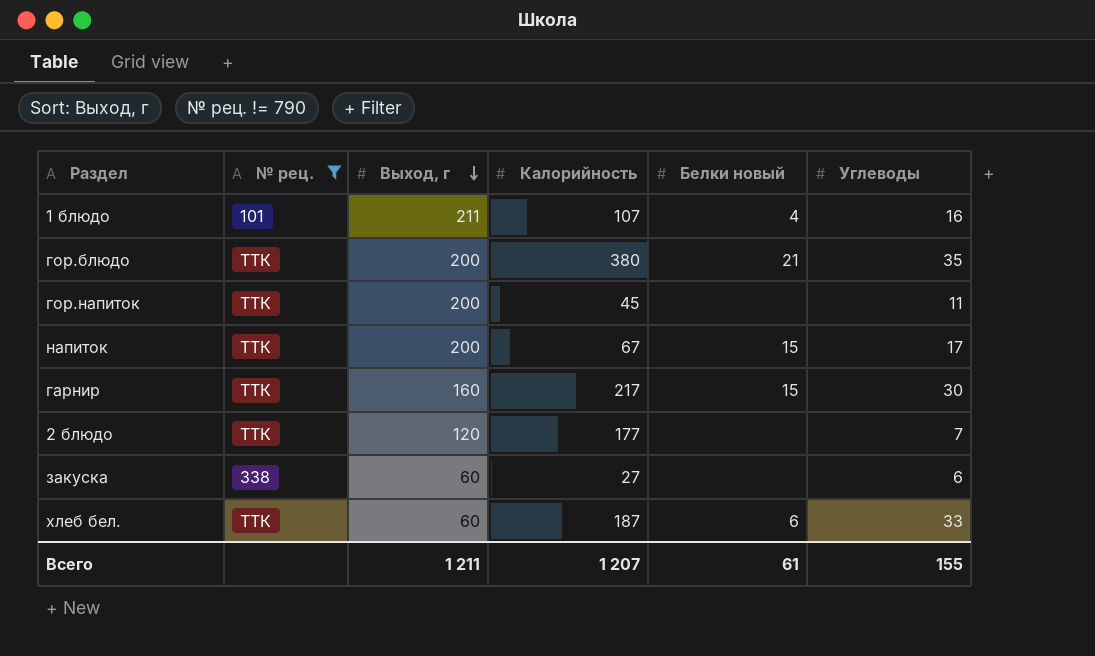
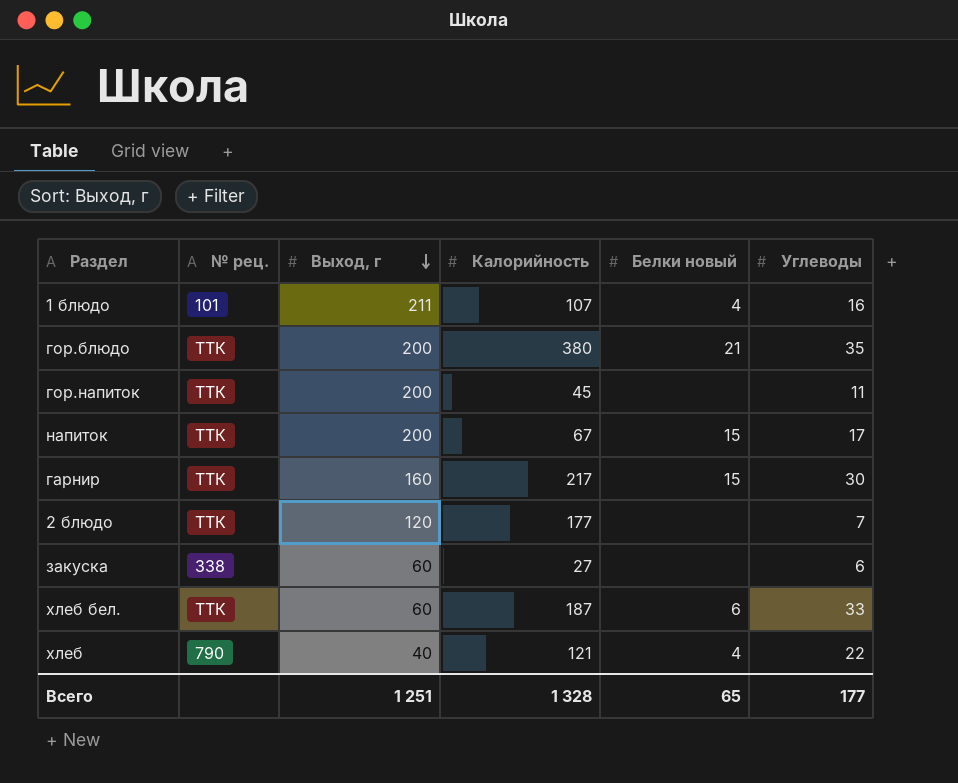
filter: № рец. != 790 -> none
Всего | Выход, г: 1 211 -> 1 251
Всего | Калорийность: 1 207 -> 1 328
Всего | Белки новый: 61 -> 65
Всего | Углеводы: 155 -> 177

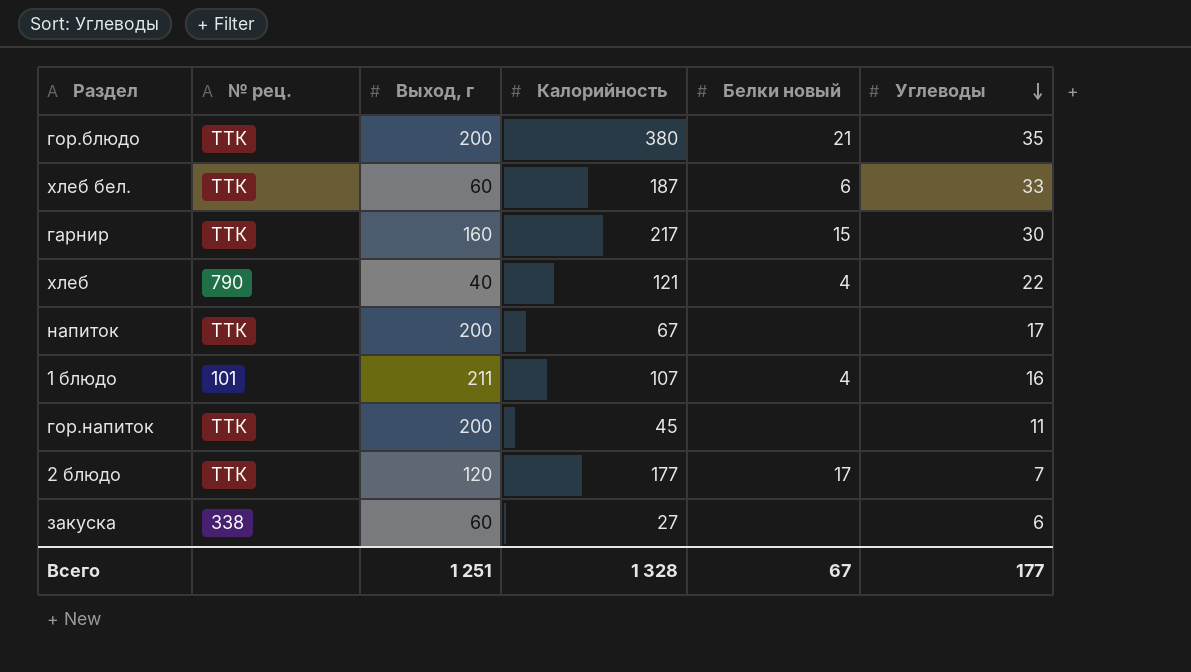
row order: Выход, г descending -> Углеводы descending
напиток | Белки новый: 15 -> none
2 блюдо | Белки новый: none -> 17
Всего | Белки новый: 65 -> 67

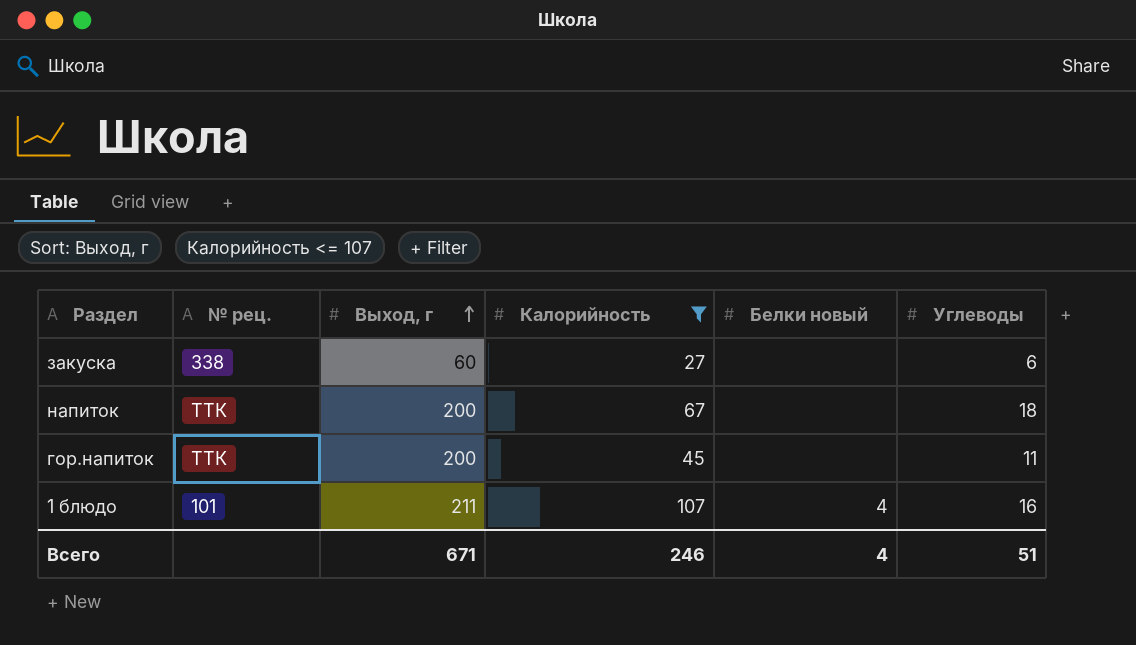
filter: none -> Калорийность <= 107
row order: Углеводы descending -> Выход, г ascending
напиток | Углеводы: 17 -> 18
Всего | Выход, г: 1 251 -> 671
Всего | Калорийность: 1 328 -> 246
Всего | Белки новый: 67 -> 4
Всего | Углеводы: 177 -> 51

